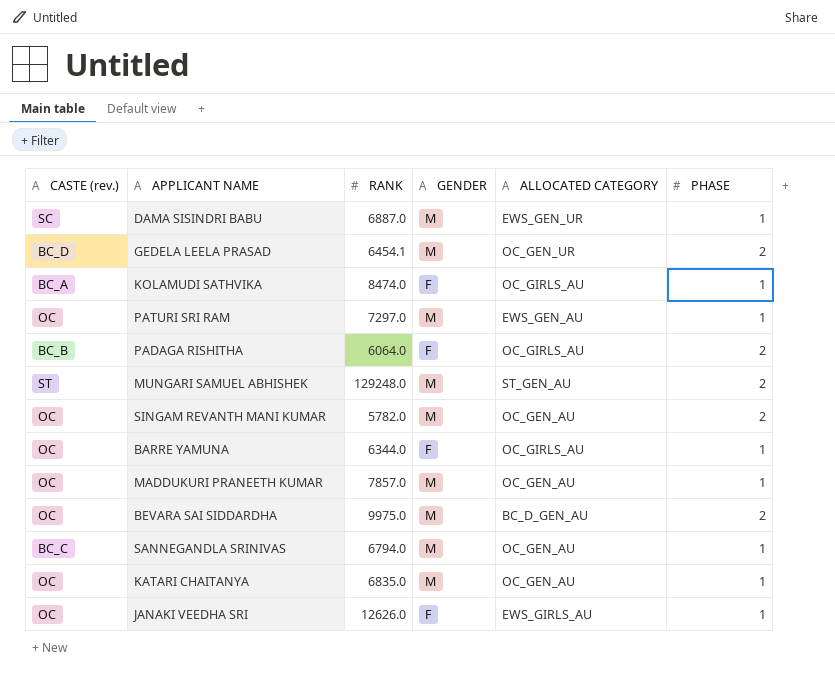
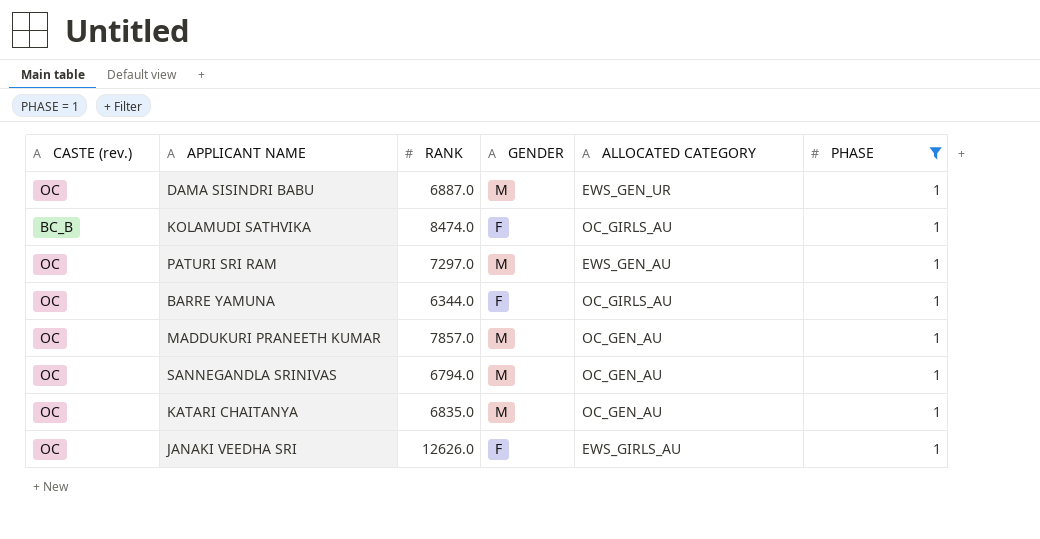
filter: none -> PHASE = 1
DAMA SISINDRI BABU | CASTE (rev.): SC -> OC
KOLAMUDI SATHVIKA | CASTE (rev.): BC_A -> BC_B
SANNEGANDLA SRINIVAS | CASTE (rev.): BC_C -> OC

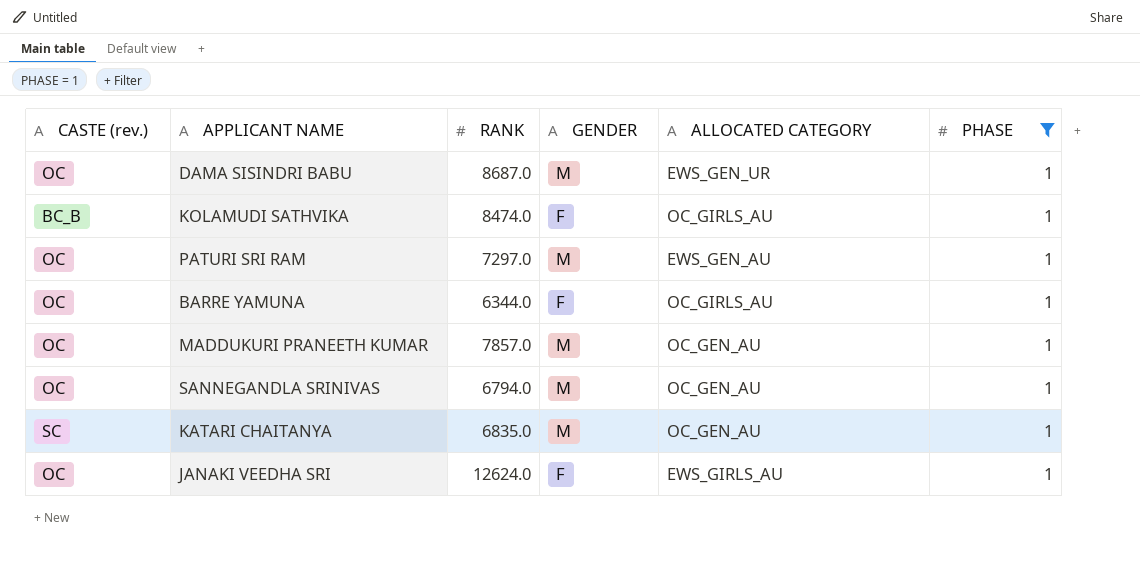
DAMA SISINDRI BABU | RANK: 6887.0 -> 8687.0
KATARI CHAITANYA | CASTE (rev.): OC -> SC
JANAKI VEEDHA SRI | RANK: 12626.0 -> 12624.0

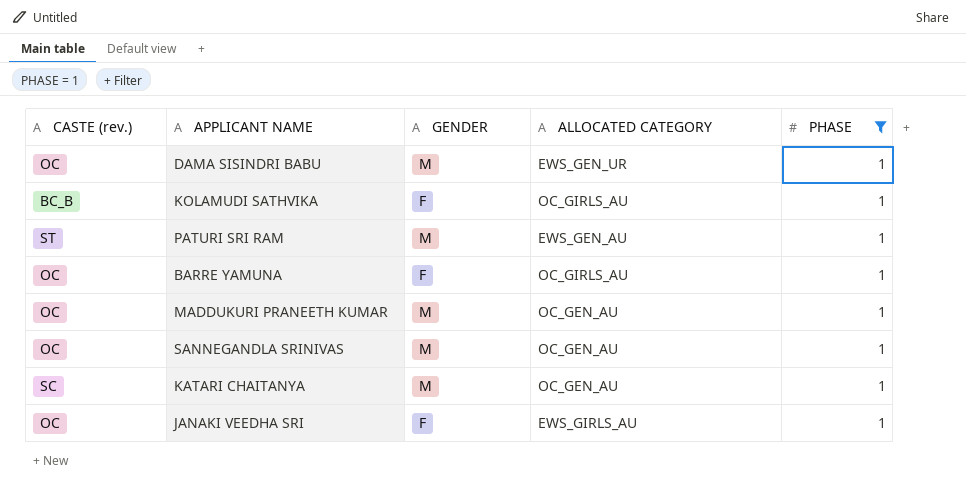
column RANK | position: 3 -> none
PATURI SRI RAM | CASTE (rev.): OC -> ST

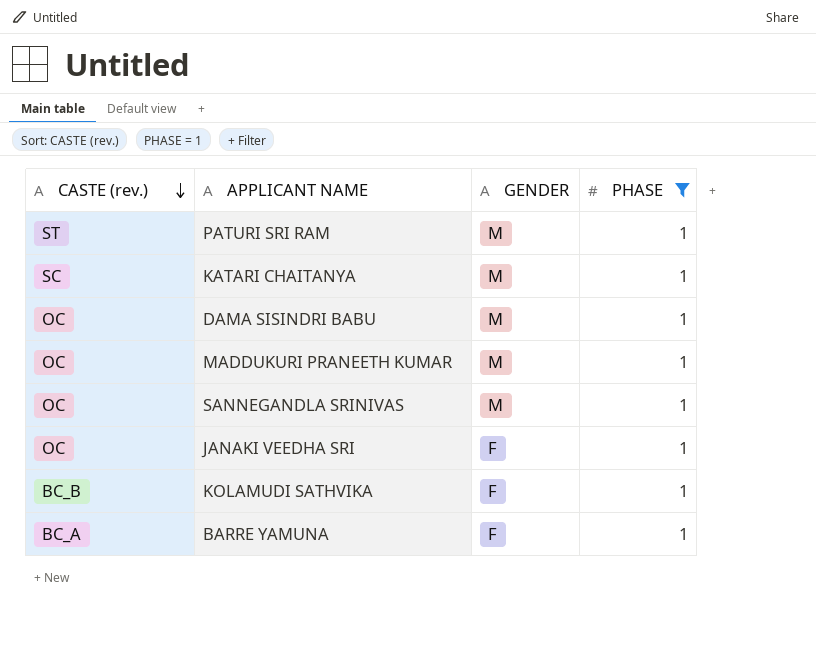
row order: none -> CASTE (rev.) descending
column ALLOCATED CATEGORY | position: 4 -> none
BARRE YAMUNA | CASTE (rev.): OC -> BC_A

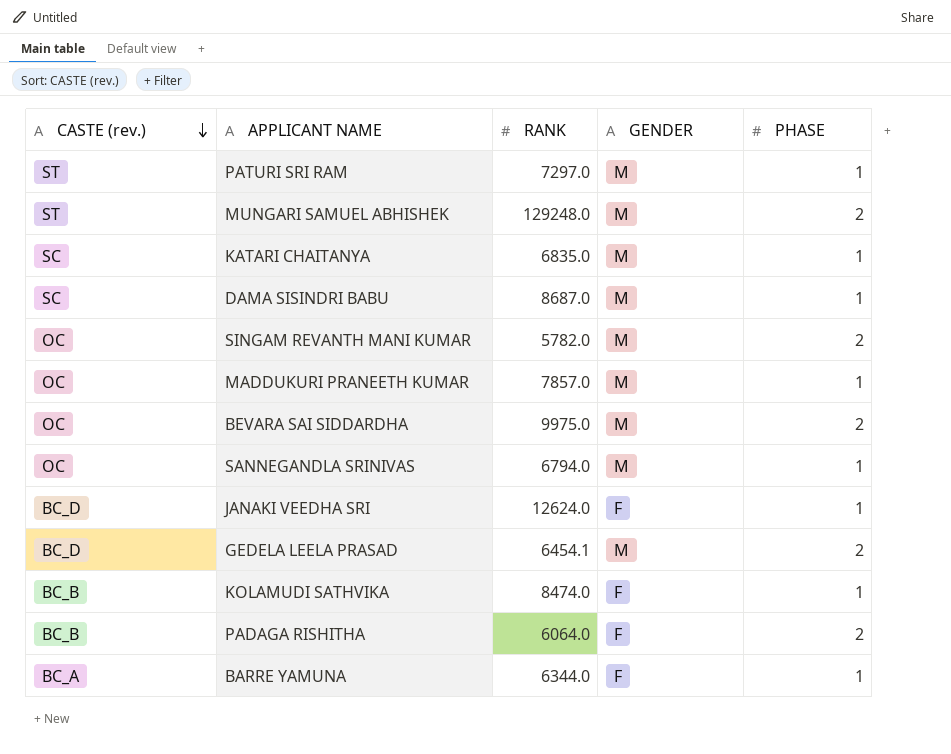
filter: PHASE = 1 -> none
column RANK | position: none -> 3
DAMA SISINDRI BABU | CASTE (rev.): OC -> SC
JANAKI VEEDHA SRI | CASTE (rev.): OC -> BC_D

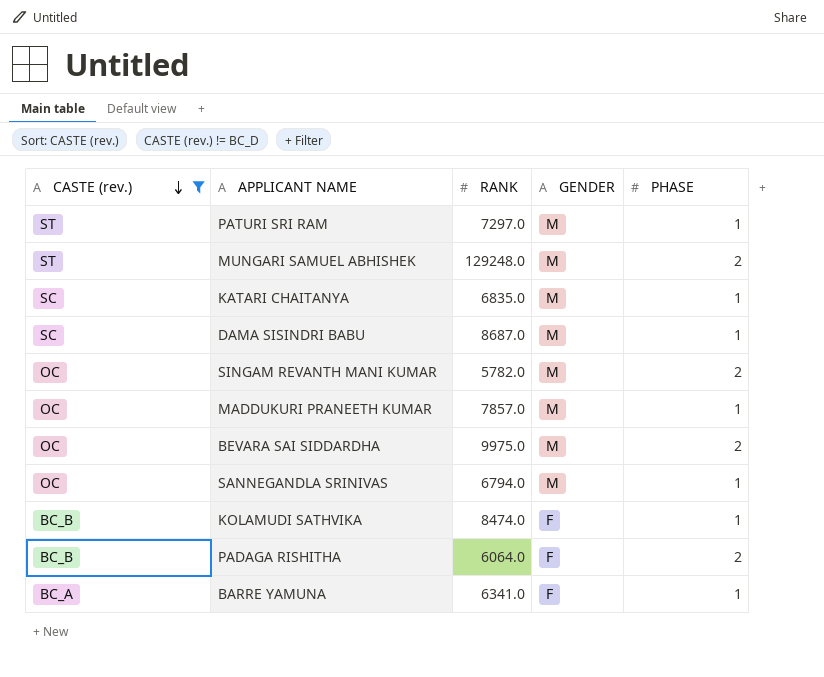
filter: none -> CASTE (rev.) != BC_D
BARRE YAMUNA | RANK: 6344.0 -> 6341.0

